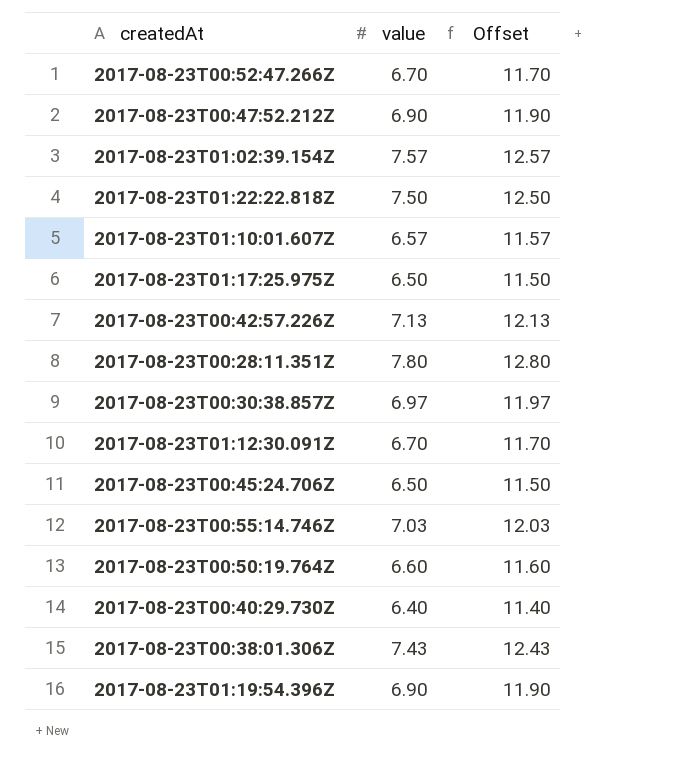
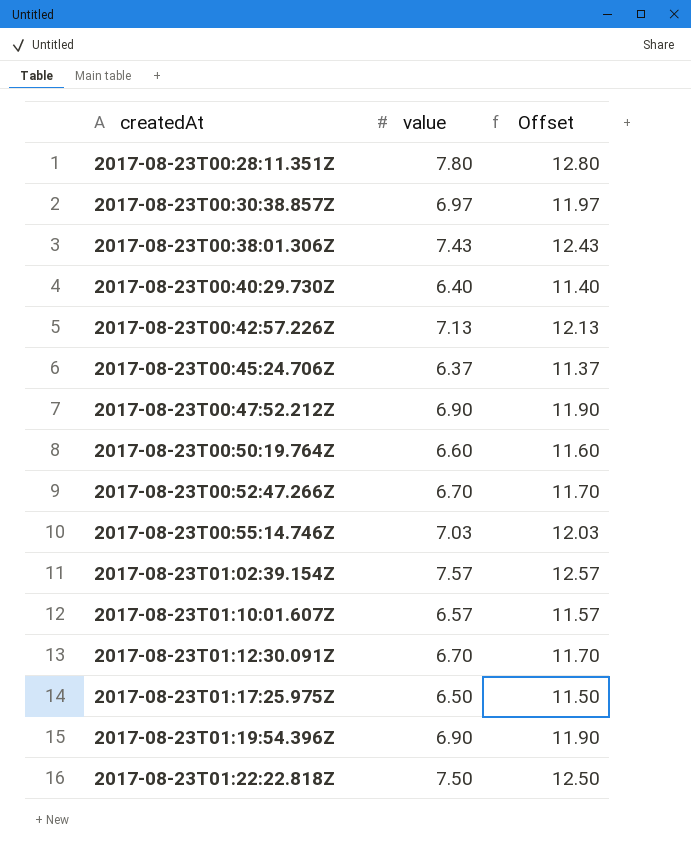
row order: none -> createdAt ascending
2017-08-23T00:45:24.706Z | value: 6.50 -> 6.37
2017-08-23T00:45:24.706Z | Offset: 11.50 -> 11.37

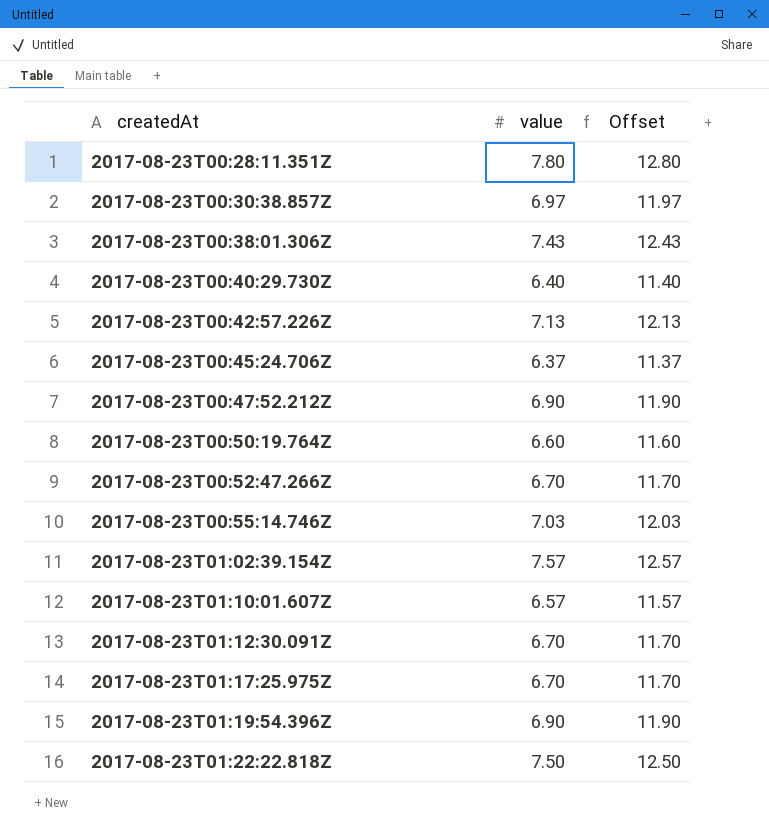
2017-08-23T01:17:25.975Z | value: 6.50 -> 6.70
2017-08-23T01:17:25.975Z | Offset: 11.50 -> 11.70

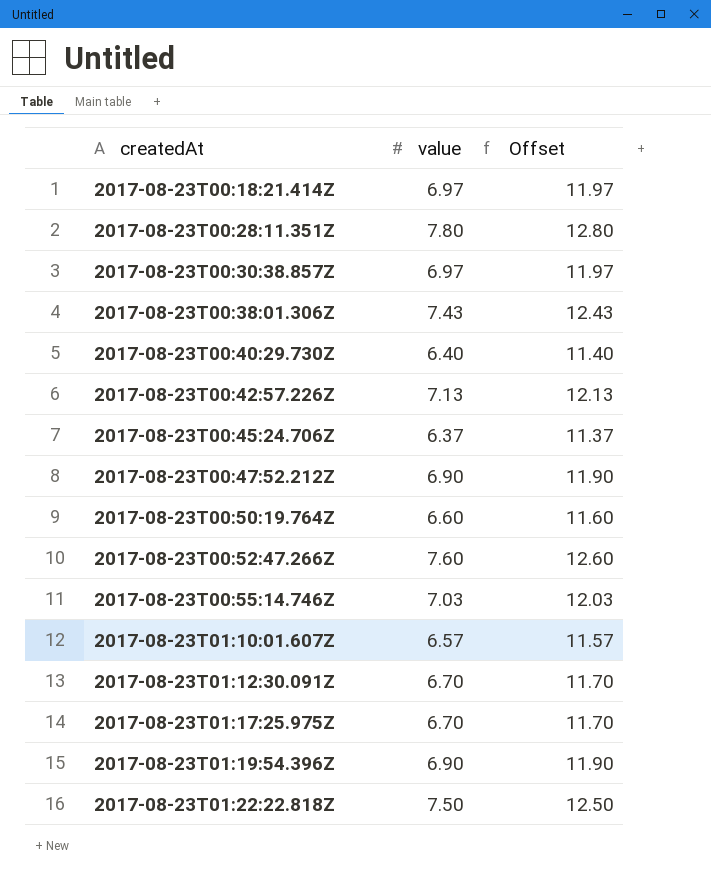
row 2017-08-23T01:02:39.154Z: 7.57 | 12.57 -> none
row 2017-08-23T00:18:21.414Z: none -> 6.97 | 11.97
2017-08-23T00:52:47.266Z | value: 6.70 -> 7.60
2017-08-23T00:52:47.266Z | Offset: 11.70 -> 12.60

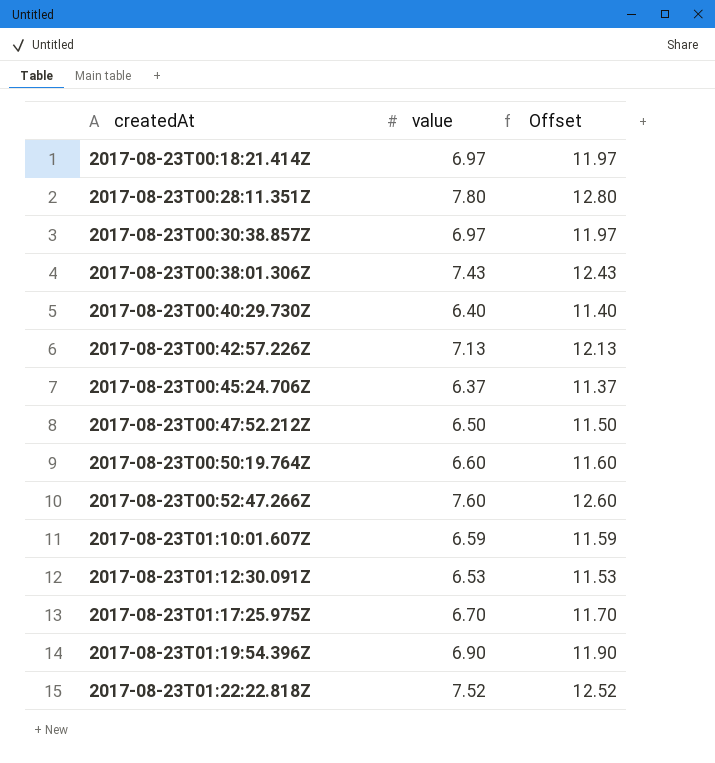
row 2017-08-23T00:55:14.746Z: 7.03 | 12.03 -> none
2017-08-23T00:47:52.212Z | value: 6.90 -> 6.50
2017-08-23T00:47:52.212Z | Offset: 11.90 -> 11.50
2017-08-23T01:10:01.607Z | value: 6.57 -> 6.59
2017-08-23T01:10:01.607Z | Offset: 11.57 -> 11.59
2017-08-23T01:12:30.091Z | value: 6.70 -> 6.53
2017-08-23T01:12:30.091Z | Offset: 11.70 -> 11.53
2017-08-23T01:22:22.818Z | value: 7.50 -> 7.52
2017-08-23T01:22:22.818Z | Offset: 12.50 -> 12.52

